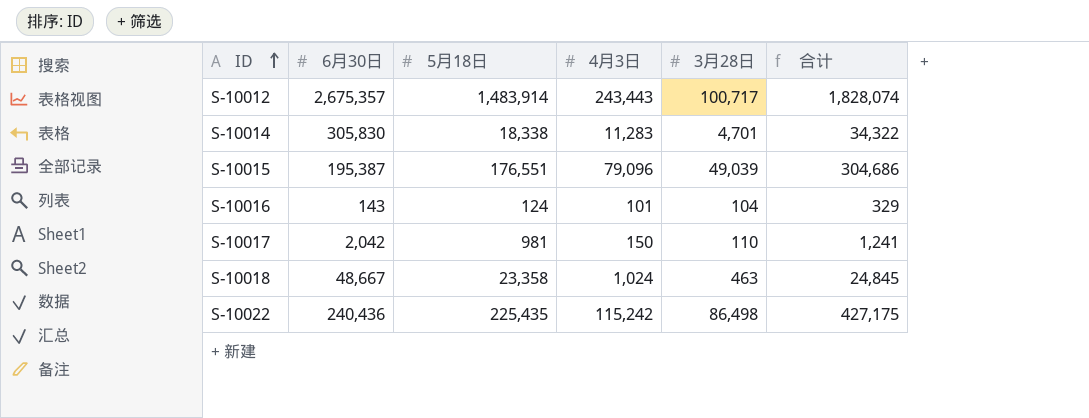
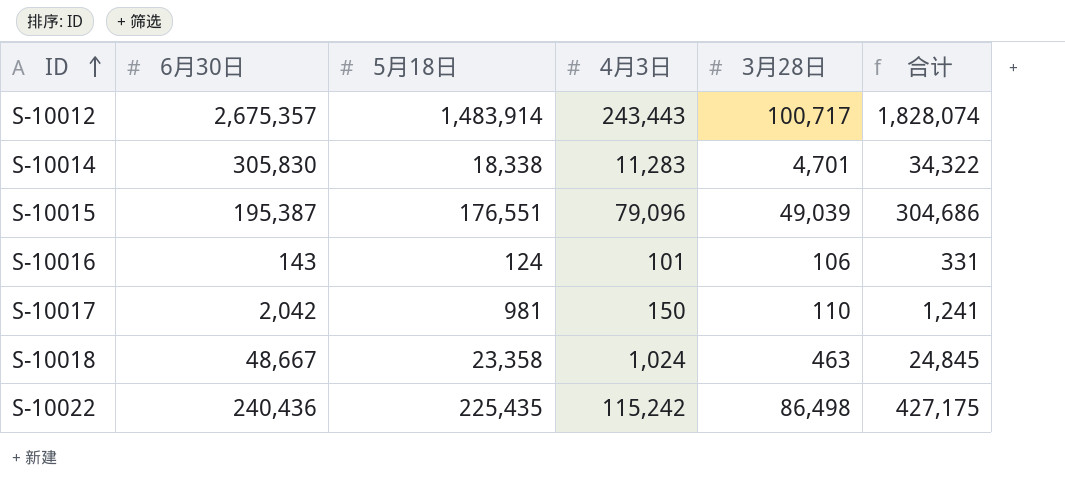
S-10016 | 3月28日: 104 -> 106
S-10016 | 合计: 329 -> 331

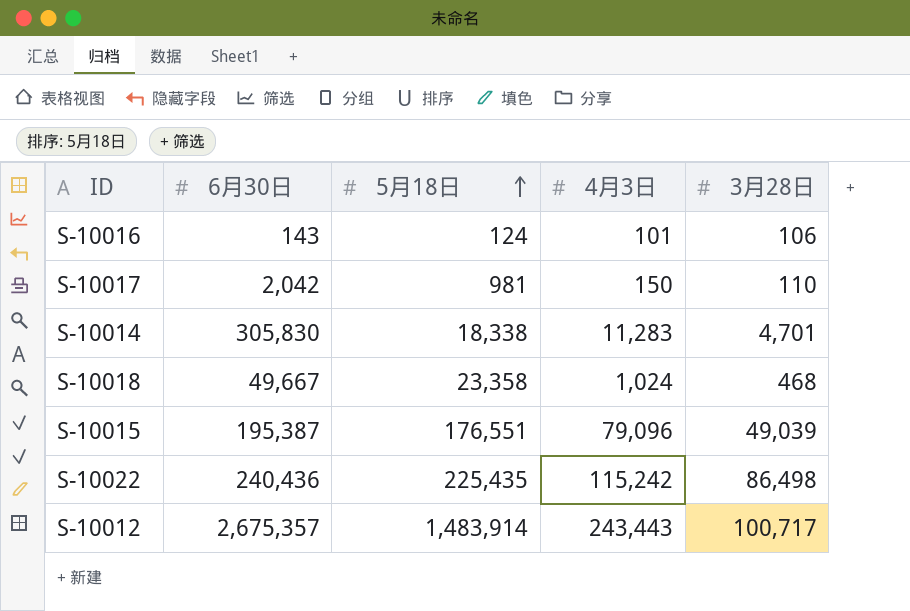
row order: ID ascending -> 5月18日 ascending
column 合计 | formula: [5月18日] + [4月3日] + [3月28日] -> none
S-10018 | 6月30日: 48,667 -> 49,667
S-10018 | 3月28日: 463 -> 468

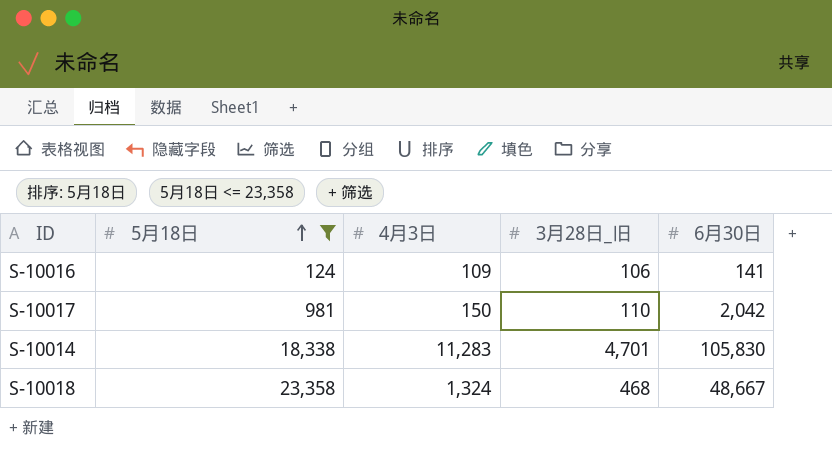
filter: none -> 5月18日 <= 23,358
column name: 3月28日 -> 3月28日_旧
column 6月30日 | position: 2 -> 5
S-10016 | 4月3日: 101 -> 109
S-10016 | 6月30日: 143 -> 141
S-10014 | 6月30日: 305,830 -> 105,830
S-10018 | 4月3日: 1,024 -> 1,324
S-10018 | 6月30日: 49,667 -> 48,667

